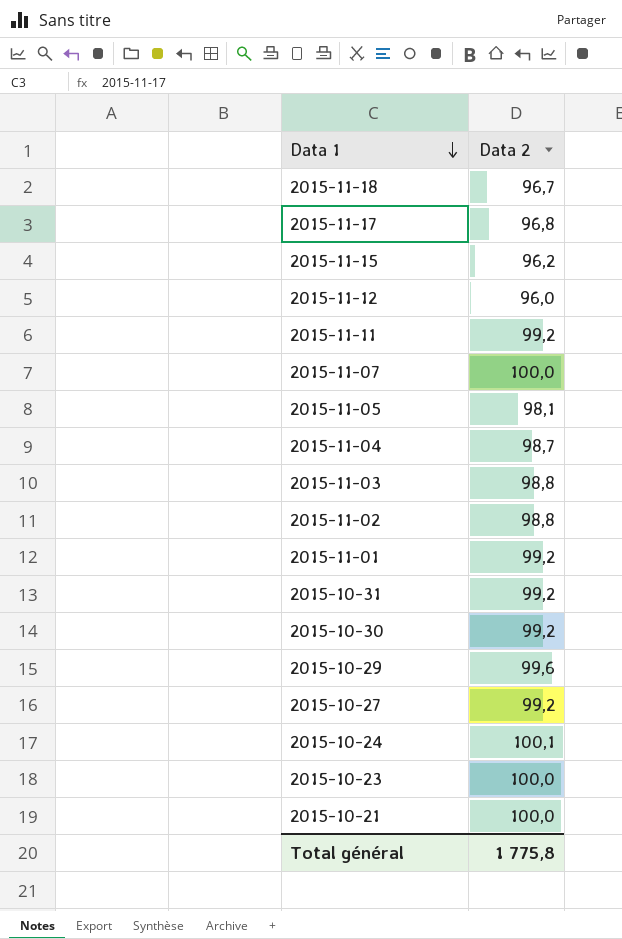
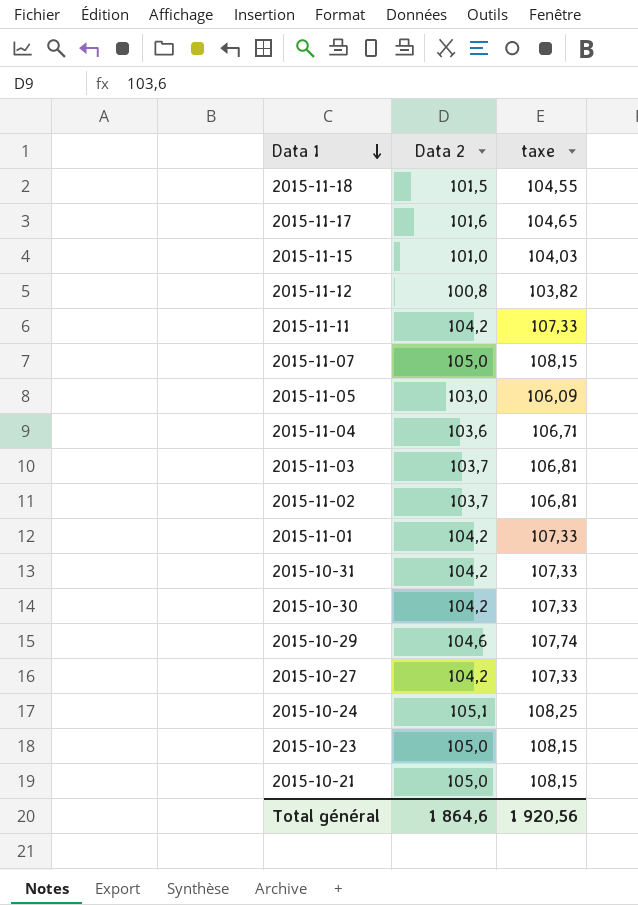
column taxe | formula: none -> [Data 2] * 1,03
2015-11-18 | Data 2: 96,7 -> 101,5
2015-11-17 | Data 2: 96,8 -> 101,6
2015-11-15 | Data 2: 96,2 -> 101,0
2015-11-12 | Data 2: 96,0 -> 100,8
2015-11-11 | Data 2: 99,2 -> 104,2
2015-11-07 | Data 2: 100,0 -> 105,0
2015-11-05 | Data 2: 98,1 -> 103,0
2015-11-04 | Data 2: 98,7 -> 103,6
2015-11-03 | Data 2: 98,8 -> 103,7
2015-11-02 | Data 2: 98,8 -> 103,7
2015-11-01 | Data 2: 99,2 -> 104,2
2015-10-31 | Data 2: 99,2 -> 104,2
2015-10-30 | Data 2: 99,2 -> 104,2
2015-10-29 | Data 2: 99,6 -> 104,6
2015-10-27 | Data 2: 99,2 -> 104,2
2015-10-24 | Data 2: 100,1 -> 105,1
2015-10-23 | Data 2: 100,0 -> 105,0
2015-10-21 | Data 2: 100,0 -> 105,0
Total général | Data 2: 1 775,8 -> 1 864,6

